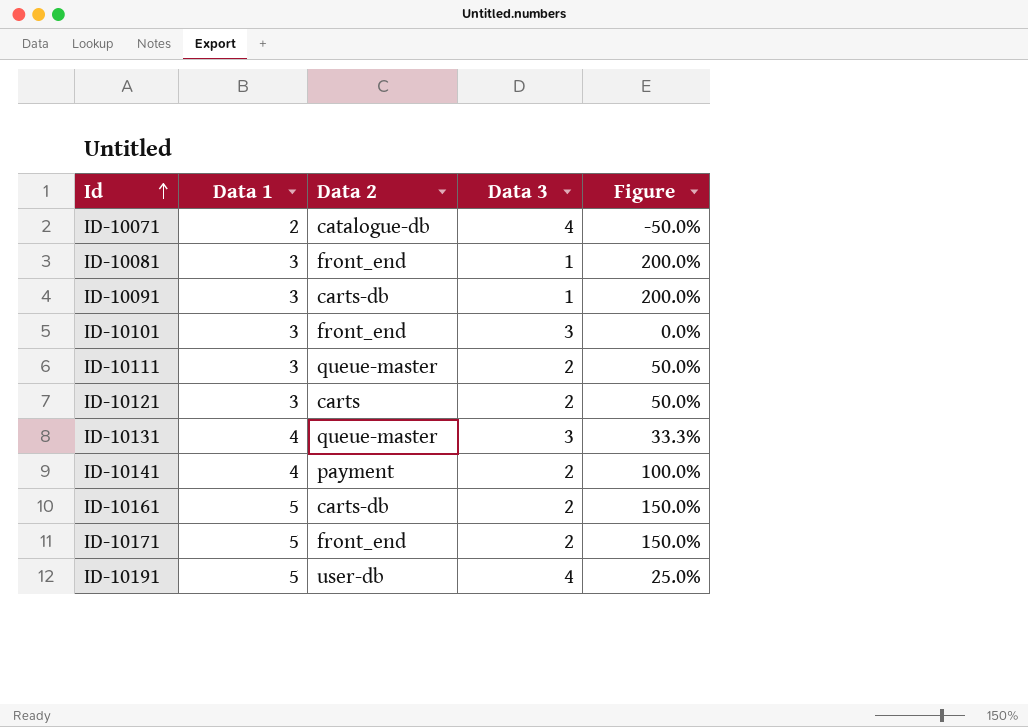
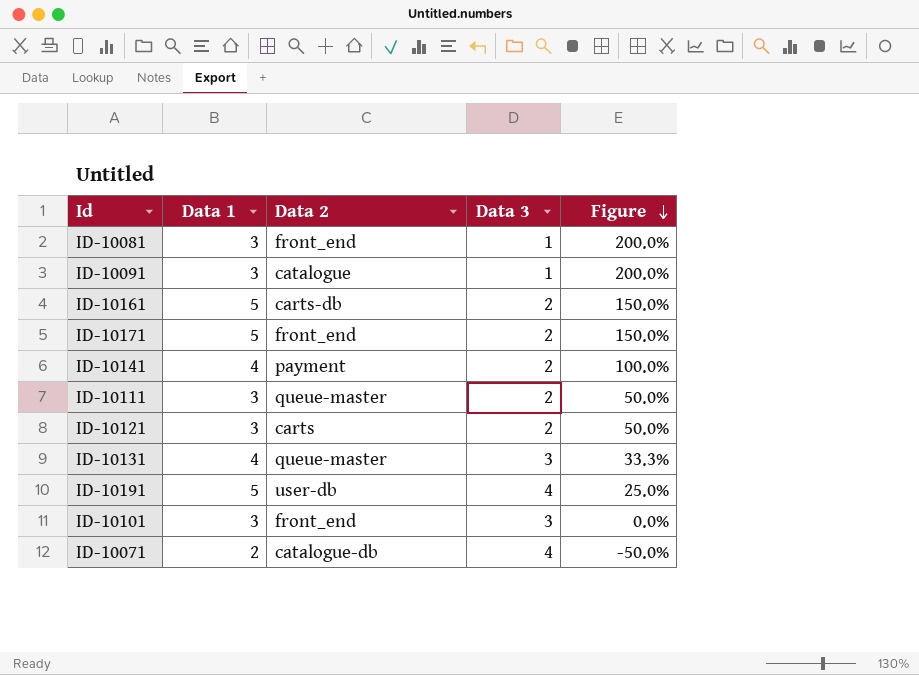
row order: Id ascending -> Figure descending
ID-10091 | Data 2: carts-db -> catalogue

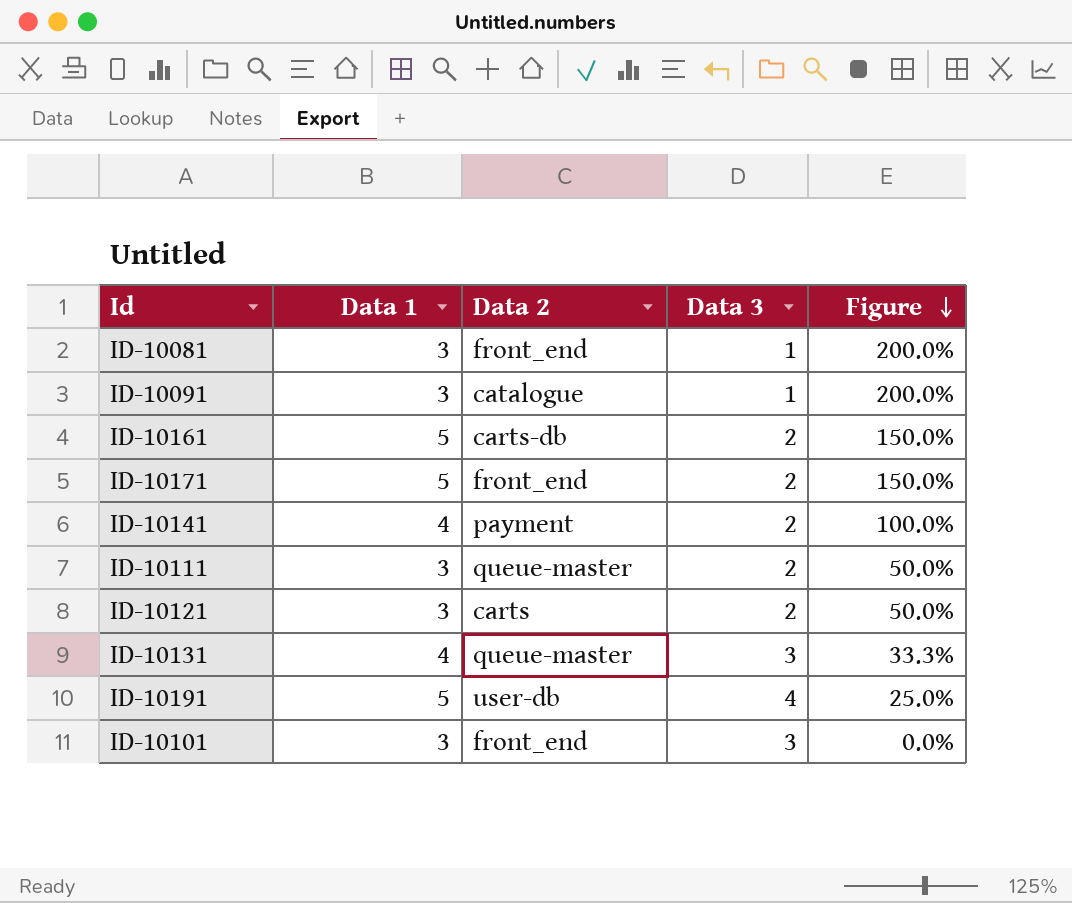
row ID-10071: 2 | catalogue-db | 4 | -50.0% -> none

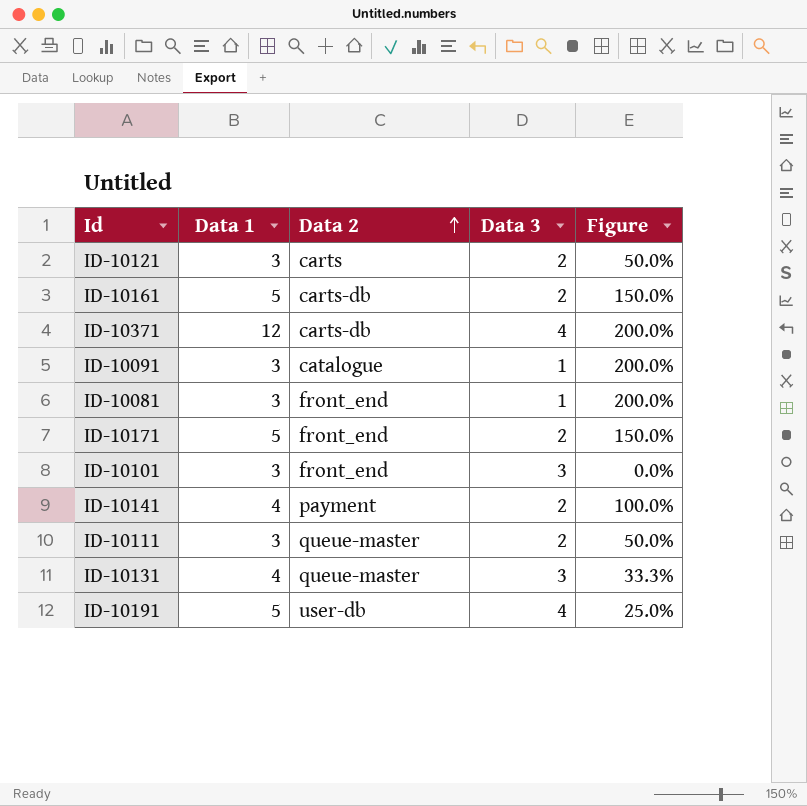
row order: Figure descending -> Data 2 ascending
row ID-10371: none -> 12 | carts-db | 4 | 200.0%

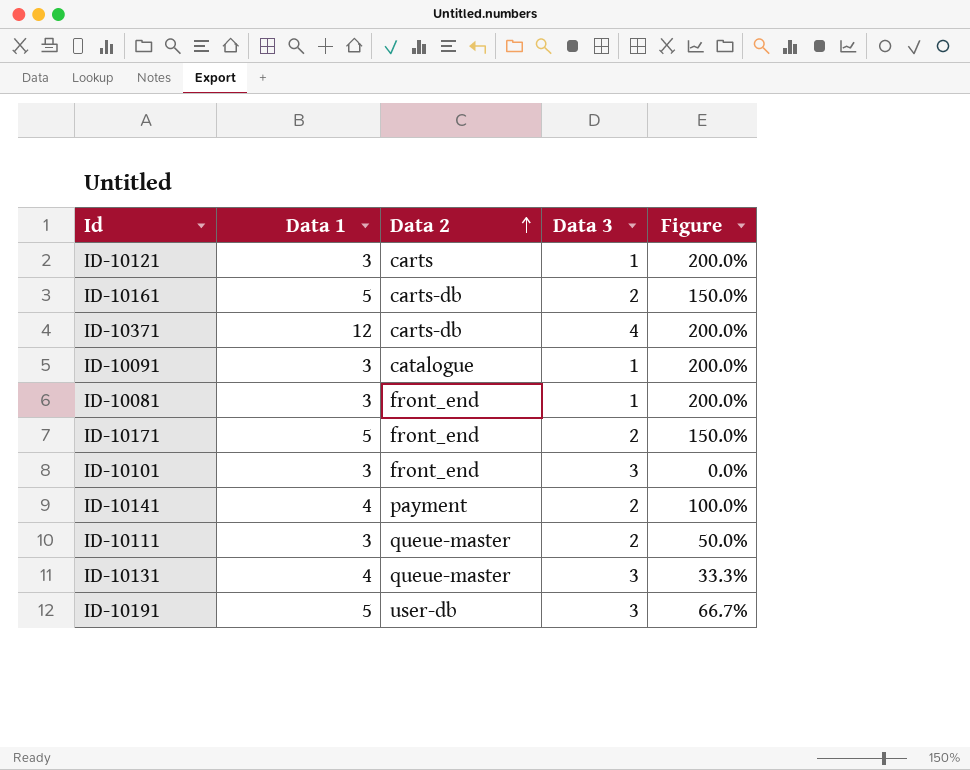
ID-10121 | Data 3: 2 -> 1
ID-10121 | Figure: 50.0% -> 200.0%
ID-10191 | Data 3: 4 -> 3
ID-10191 | Figure: 25.0% -> 66.7%

